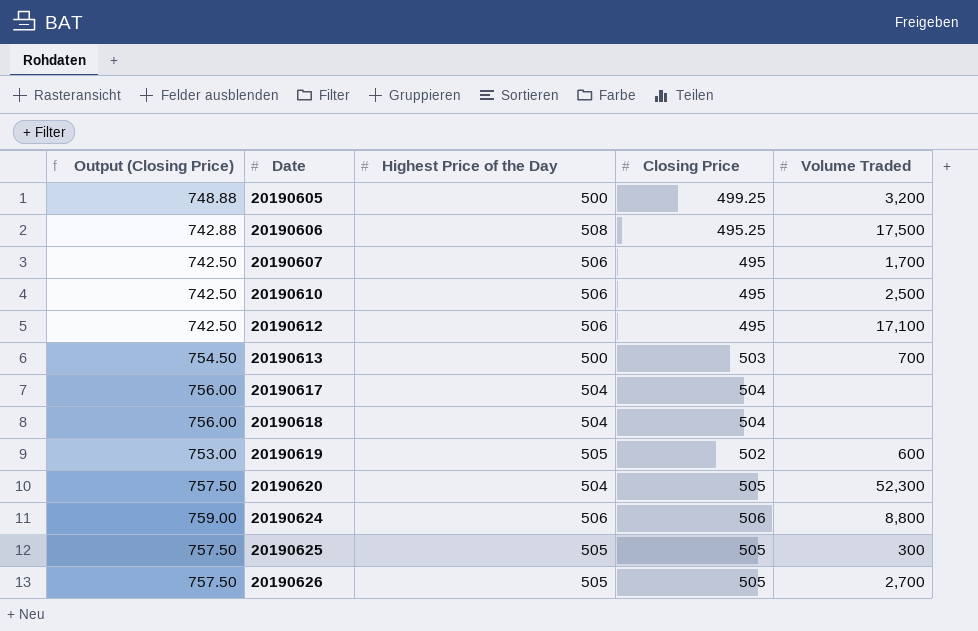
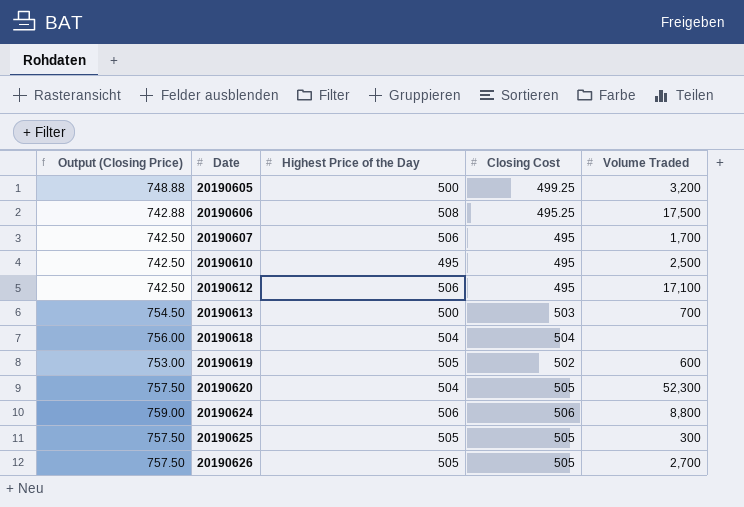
column name: Closing Price -> Closing Cost
row 20190617: 756.00 | 504 | 504 | none -> none
20190610 | Highest Price of the Day: 506 -> 495

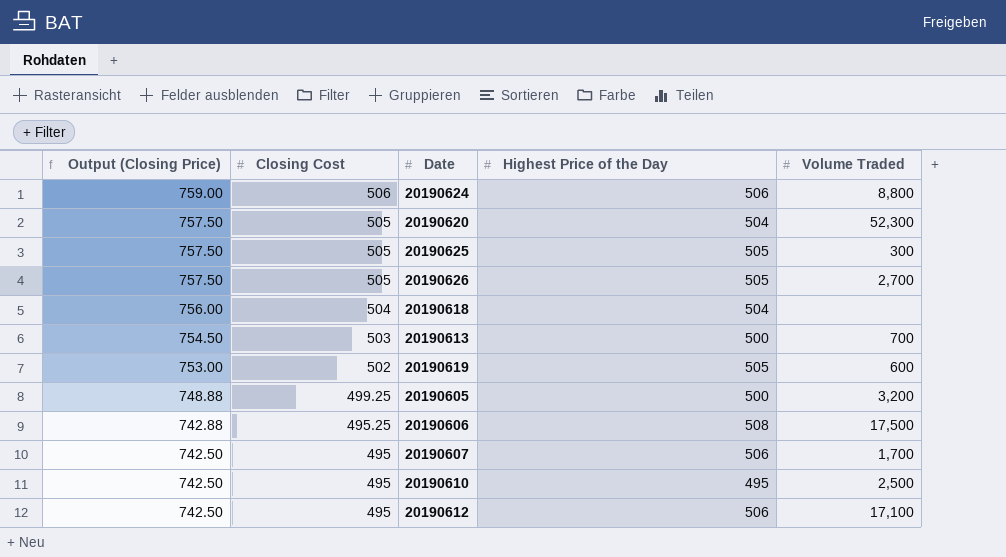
row order: Date ascending -> Output (Closing Price) descending
column Closing Cost | position: 4 -> 2

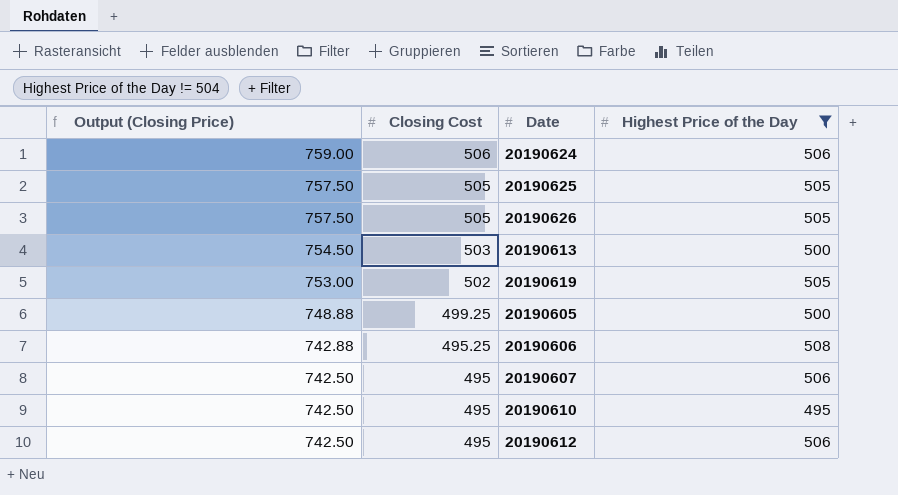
filter: none -> Highest Price of the Day != 504
column Volume Traded | position: 5 -> none

